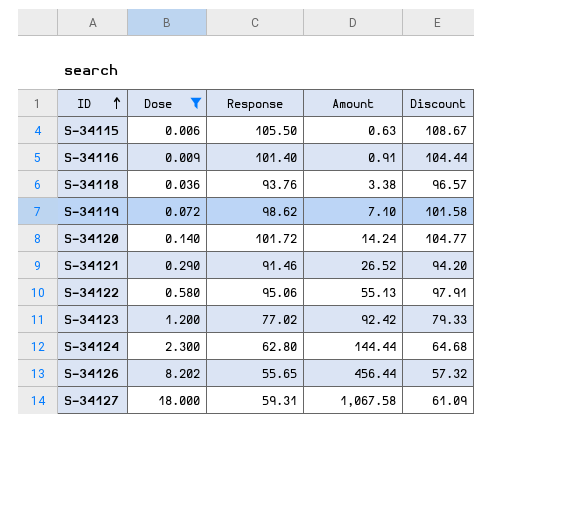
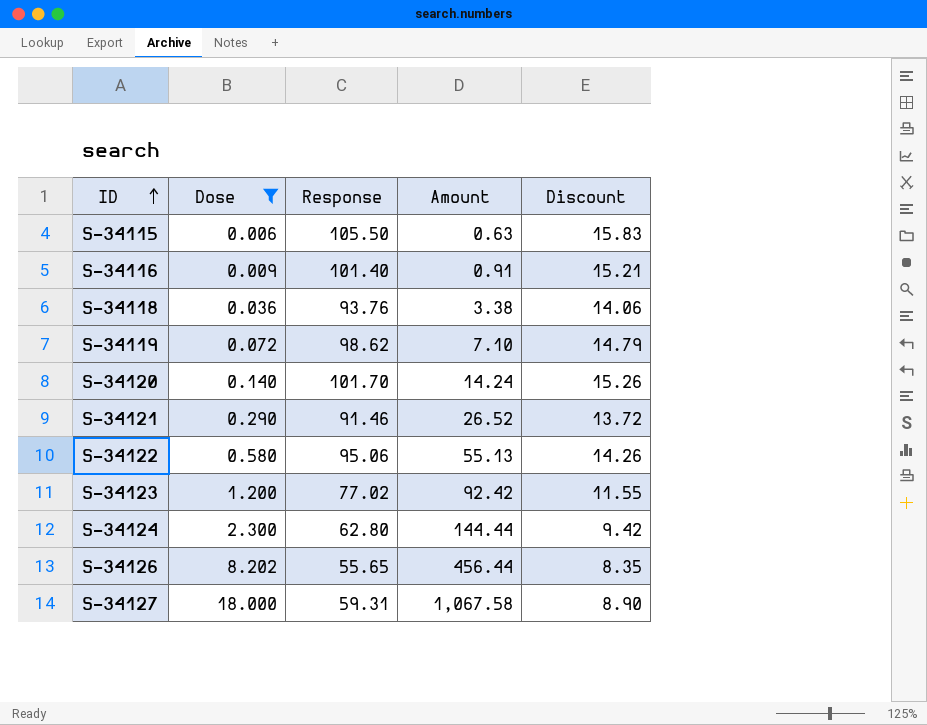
column Discount | formula: [Response] * 1.03 -> [Response] * 0.15
S-34120 | Response: 101.72 -> 101.70

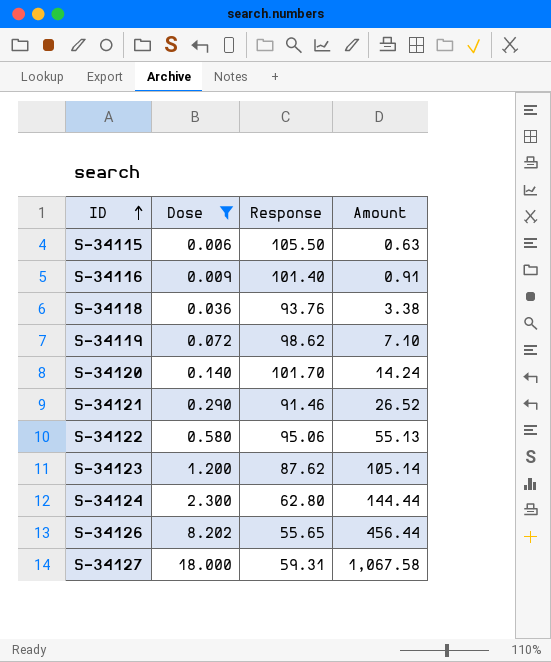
column Discount | formula: [Response] * 0.15 -> none
S-34123 | Response: 77.02 -> 87.62
S-34123 | Amount: 92.42 -> 105.14

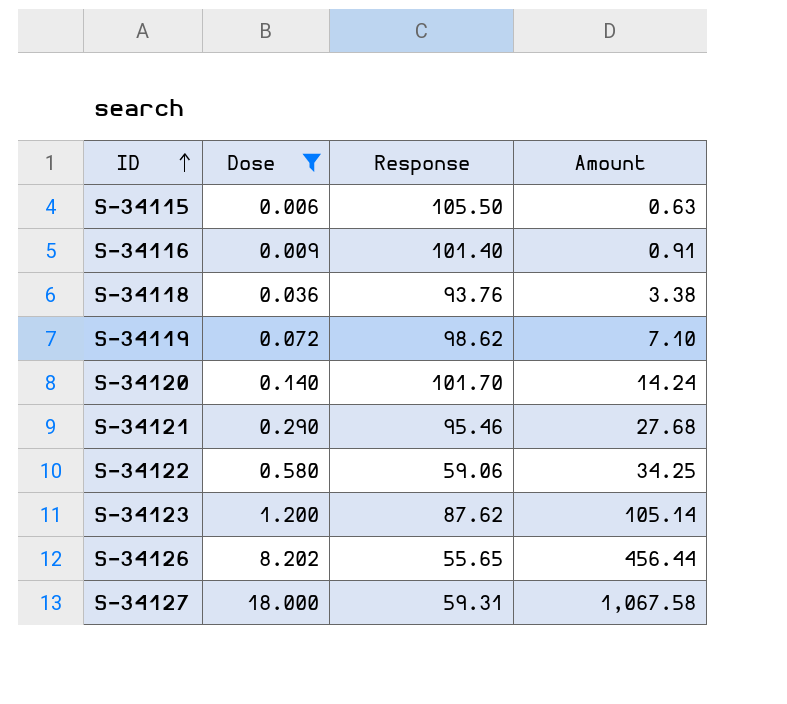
row S-34124: 2.300 | 62.80 | 144.44 -> none
S-34121 | Response: 91.46 -> 95.46
S-34121 | Amount: 26.52 -> 27.68
S-34122 | Response: 95.06 -> 59.06
S-34122 | Amount: 55.13 -> 34.25

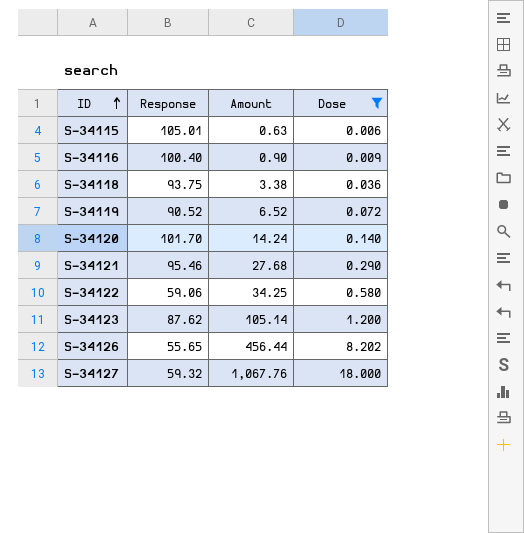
column Dose | position: 2 -> 4
S-34115 | Response: 105.50 -> 105.01
S-34116 | Response: 101.40 -> 100.40
S-34116 | Amount: 0.91 -> 0.90
S-34118 | Response: 93.76 -> 93.75
S-34119 | Response: 98.62 -> 90.52
S-34119 | Amount: 7.10 -> 6.52
S-34127 | Response: 59.31 -> 59.32
S-34127 | Amount: 1,067.58 -> 1,067.76

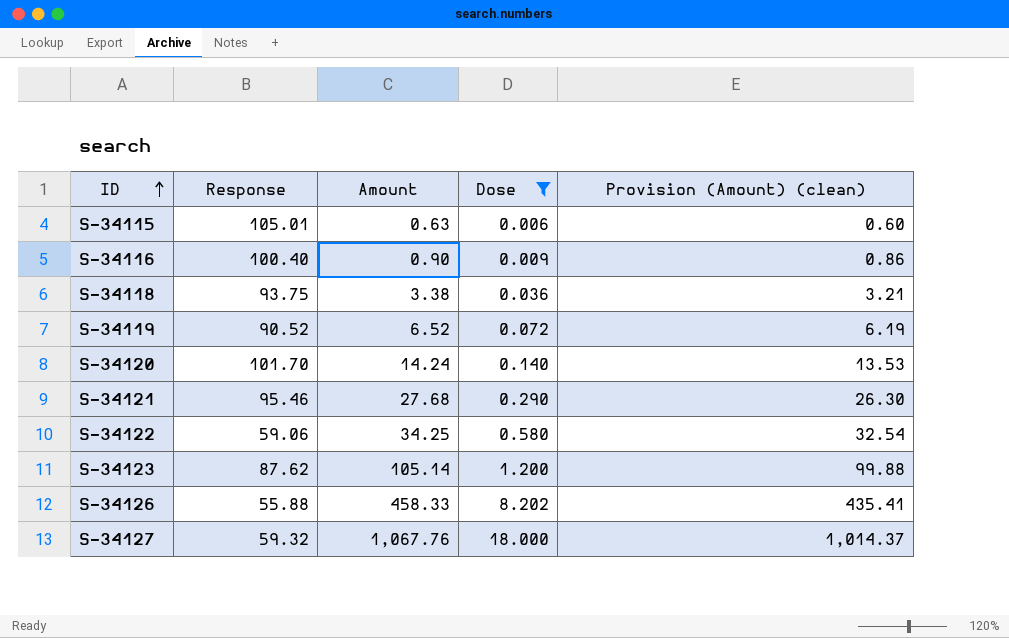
column Provision (Amount) (clean) | formula: none -> [Amount] * 0.95
S-34126 | Response: 55.65 -> 55.88
S-34126 | Amount: 456.44 -> 458.33

